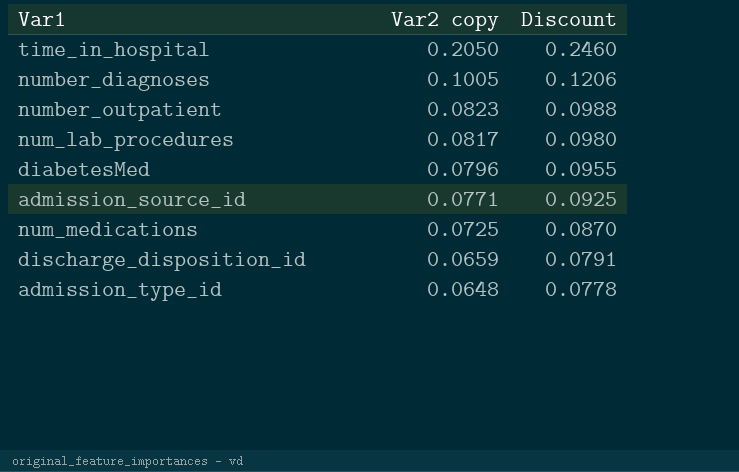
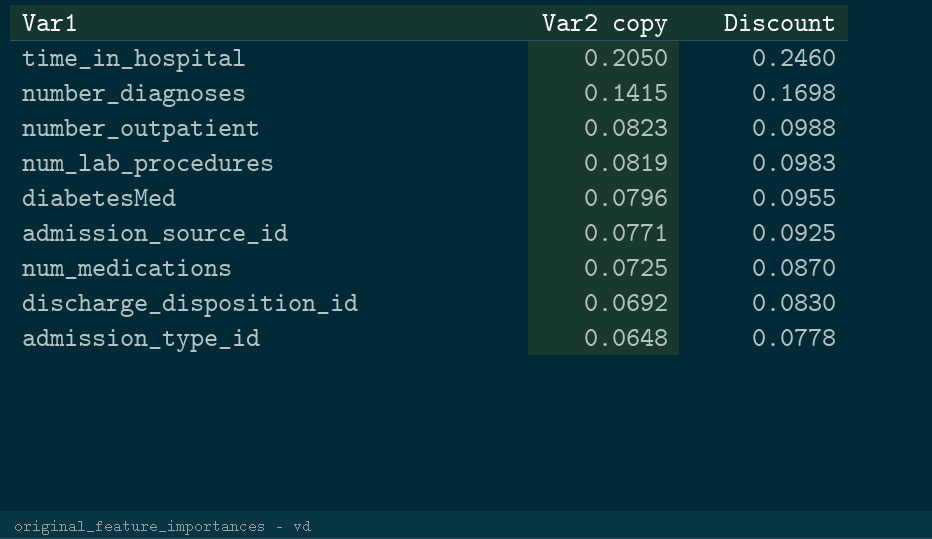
number_diagnoses | Var2 copy: 0.1005 -> 0.1415
number_diagnoses | Discount: 0.1206 -> 0.1698
num_lab_procedures | Var2 copy: 0.0817 -> 0.0819
num_lab_procedures | Discount: 0.0980 -> 0.0983
discharge_disposition_id | Var2 copy: 0.0659 -> 0.0692
discharge_disposition_id | Discount: 0.0791 -> 0.0830

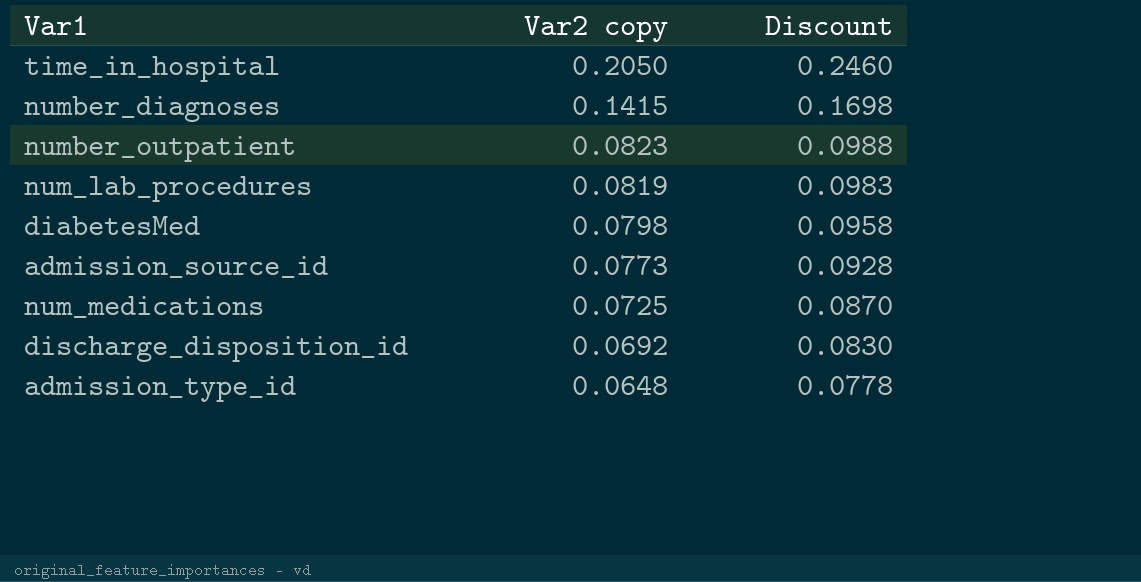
diabetesMed | Var2 copy: 0.0796 -> 0.0798
diabetesMed | Discount: 0.0955 -> 0.0958
admission_source_id | Var2 copy: 0.0771 -> 0.0773
admission_source_id | Discount: 0.0925 -> 0.0928

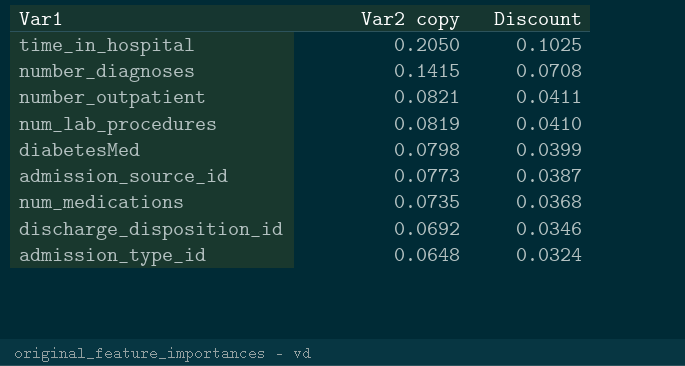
column Discount | formula: [Var2 copy] * 1.2 -> [Var2 copy] * 0.5
number_outpatient | Var2 copy: 0.0823 -> 0.0821
num_medications | Var2 copy: 0.0725 -> 0.0735

